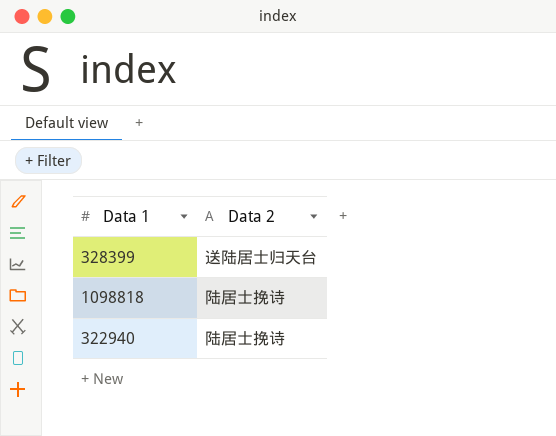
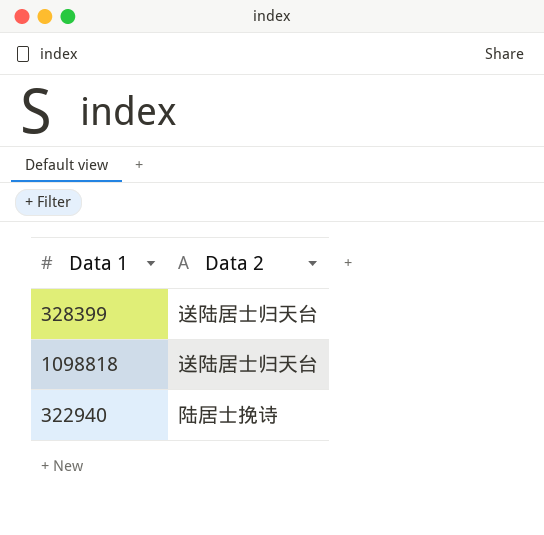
1098818 | Data 2: 陆居士挽诗 -> 送陆居士归天台

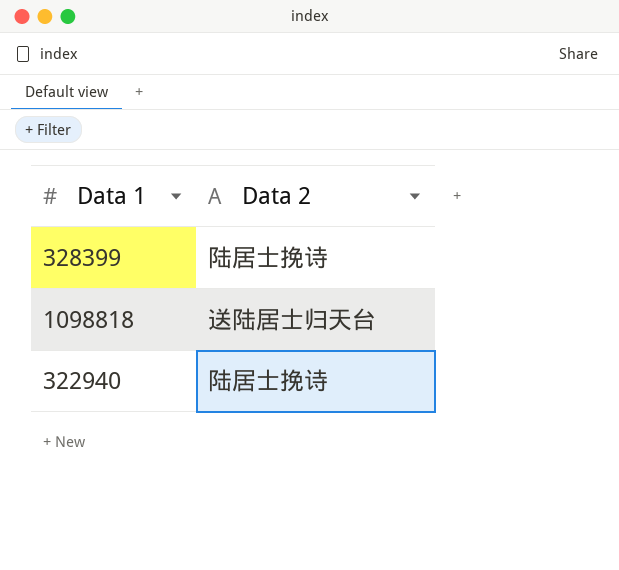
328399 | Data 2: 送陆居士归天台 -> 陆居士挽诗

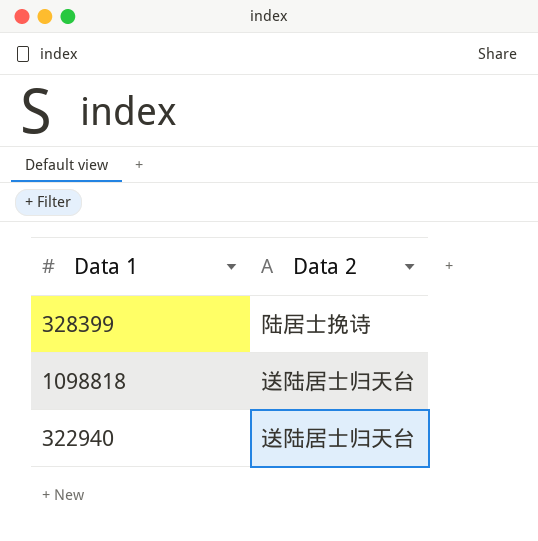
322940 | Data 2: 陆居士挽诗 -> 送陆居士归天台

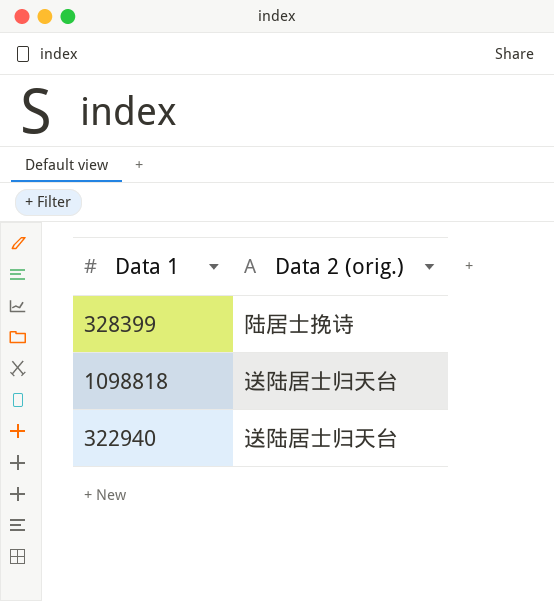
column name: Data 2 -> Data 2 (orig.)

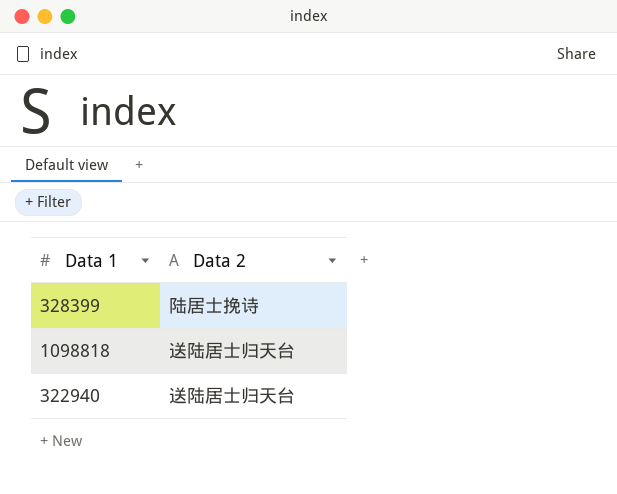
column name: Data 2 (orig.) -> Data 2

